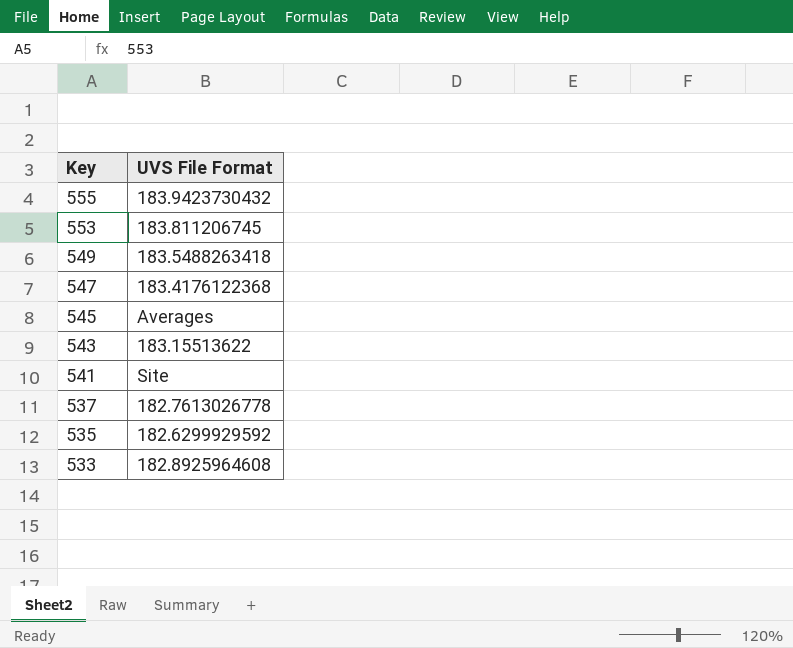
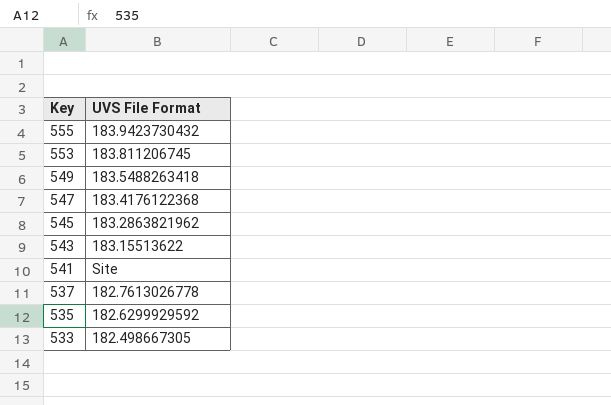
545 | UVS File Format: Averages -> 183.2863821962
533 | UVS File Format: 182.8925964608 -> 182.498667305

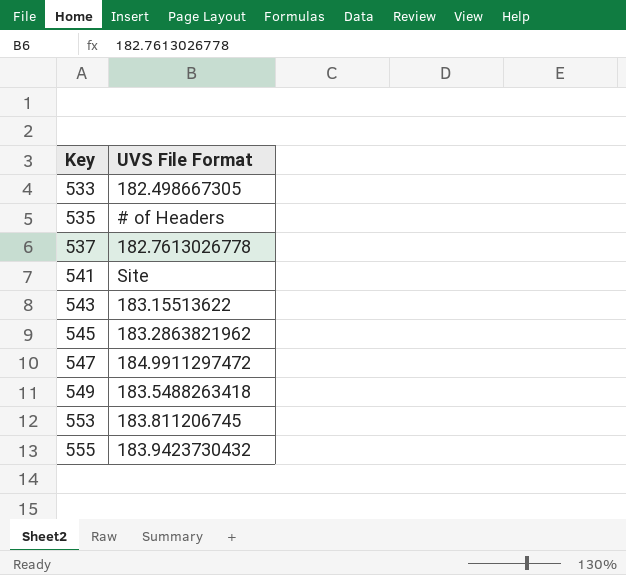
row order: Key descending -> Key ascending
535 | UVS File Format: 182.6299929592 -> # of Headers
547 | UVS File Format: 183.4176122368 -> 184.9911297472

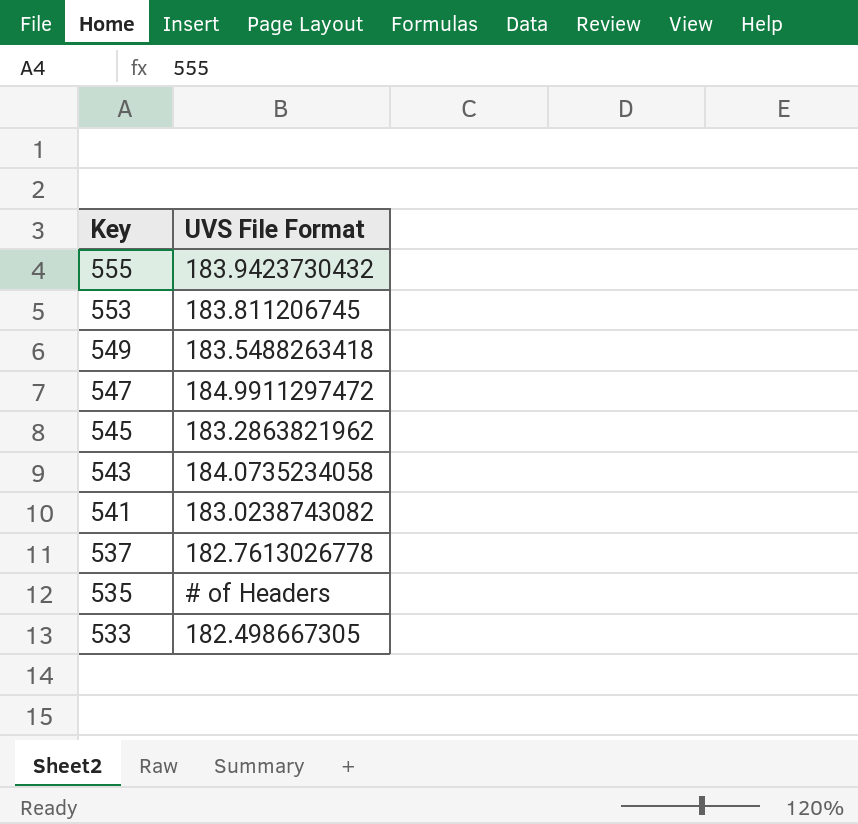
row order: Key ascending -> Key descending
543 | UVS File Format: 183.15513622 -> 184.0735234058
541 | UVS File Format: Site -> 183.0238743082

